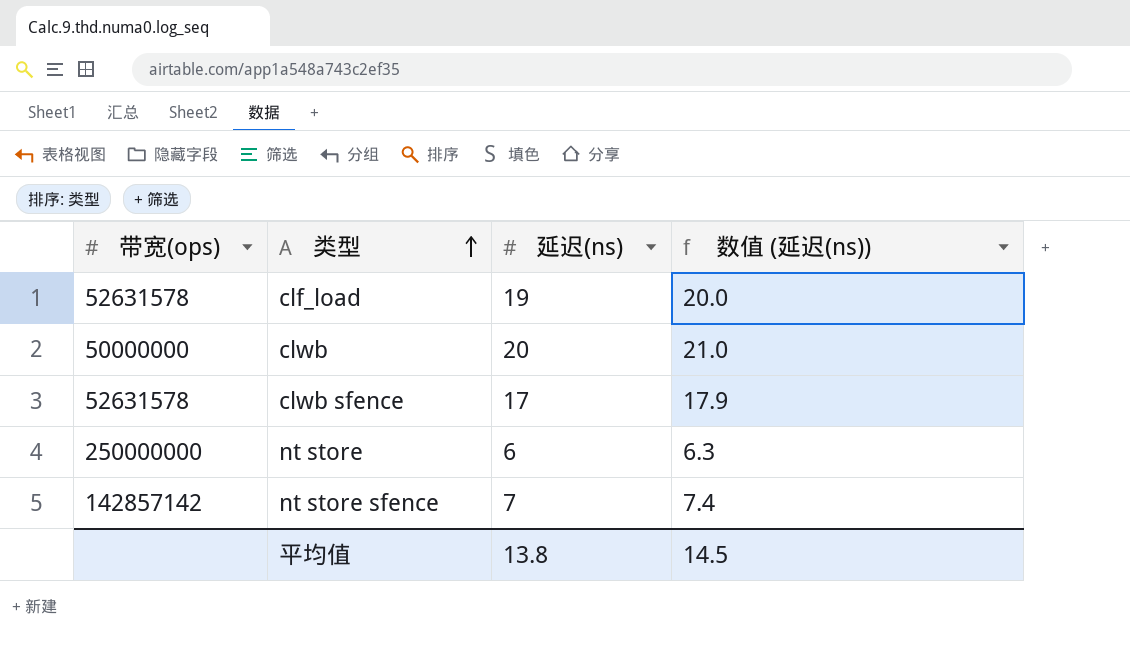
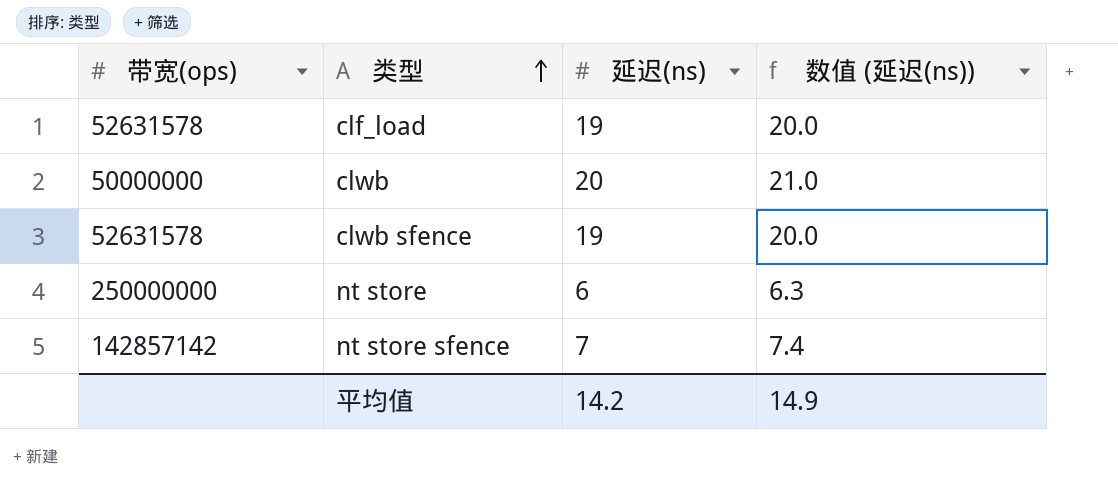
clwb sfence | 延迟(ns): 17 -> 19
clwb sfence | 数值 (延迟(ns)): 17.9 -> 20.0
平均值 | 延迟(ns): 13.8 -> 14.2
平均值 | 数值 (延迟(ns)): 14.5 -> 14.9

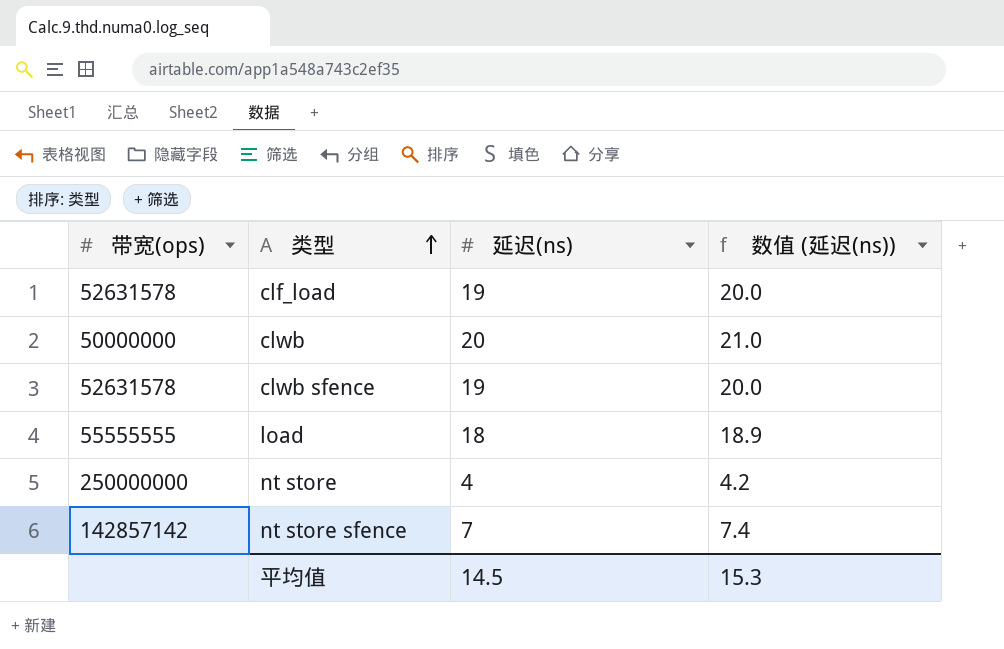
row load: none -> 55555555 | 18 | 18.9
nt store | 延迟(ns): 6 -> 4
nt store | 数值 (延迟(ns)): 6.3 -> 4.2
平均值 | 延迟(ns): 14.2 -> 14.5
平均值 | 数值 (延迟(ns)): 14.9 -> 15.3

